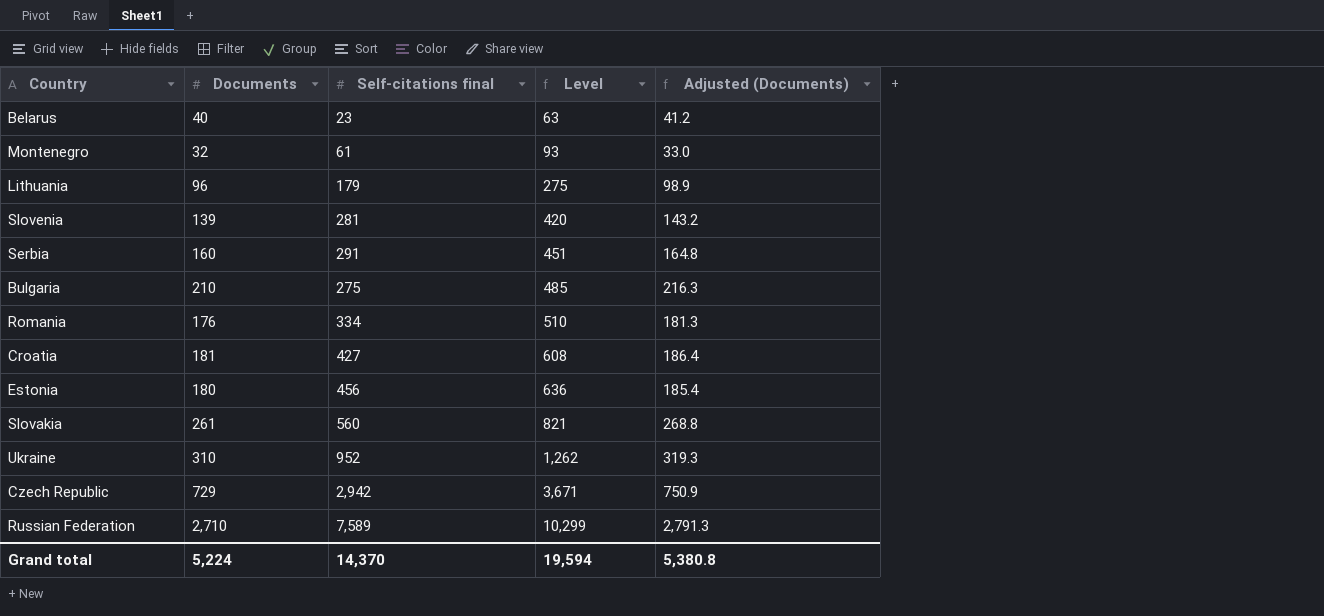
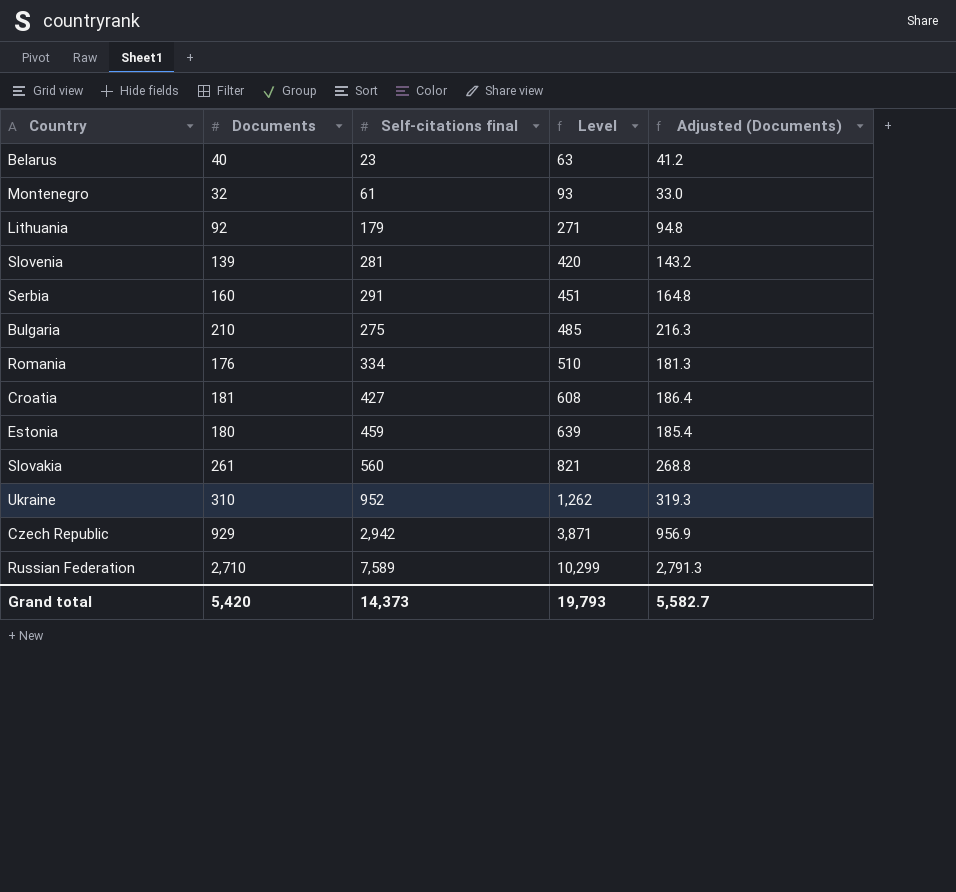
Lithuania | Documents: 96 -> 92
Lithuania | Level: 275 -> 271
Lithuania | Adjusted (Documents): 98.9 -> 94.8
Estonia | Self-citations final: 456 -> 459
Estonia | Level: 636 -> 639
Czech Republic | Documents: 729 -> 929
Czech Republic | Level: 3,671 -> 3,871
Czech Republic | Adjusted (Documents): 750.9 -> 956.9
Grand total | Documents: 5,224 -> 5,420
Grand total | Self-citations final: 14,370 -> 14,373
Grand total | Level: 19,594 -> 19,793
Grand total | Adjusted (Documents): 5,380.8 -> 5,582.7

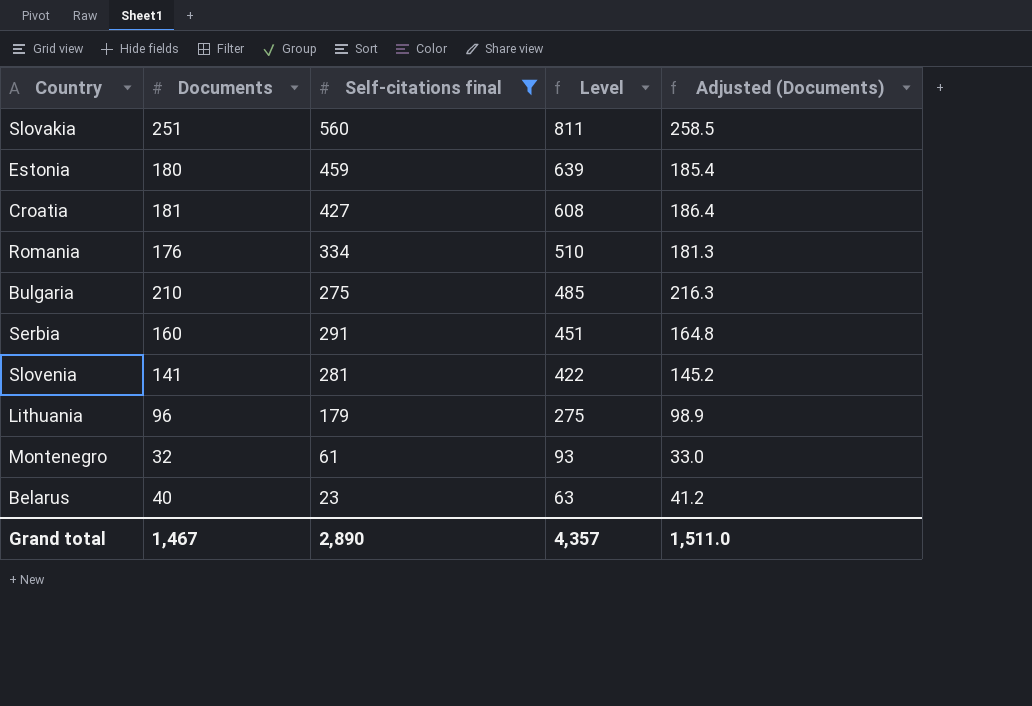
filter: none -> Self-citations final <= 560
row order: Level ascending -> Level descending
Slovakia | Documents: 261 -> 251
Slovakia | Level: 821 -> 811
Slovakia | Adjusted (Documents): 268.8 -> 258.5
Slovenia | Documents: 139 -> 141
Slovenia | Level: 420 -> 422
Slovenia | Adjusted (Documents): 143.2 -> 145.2
Lithuania | Documents: 92 -> 96
Lithuania | Level: 271 -> 275
Lithuania | Adjusted (Documents): 94.8 -> 98.9
Grand total | Documents: 5,420 -> 1,467
Grand total | Self-citations final: 14,373 -> 2,890
Grand total | Level: 19,793 -> 4,357
Grand total | Adjusted (Documents): 5,582.7 -> 1,511.0

